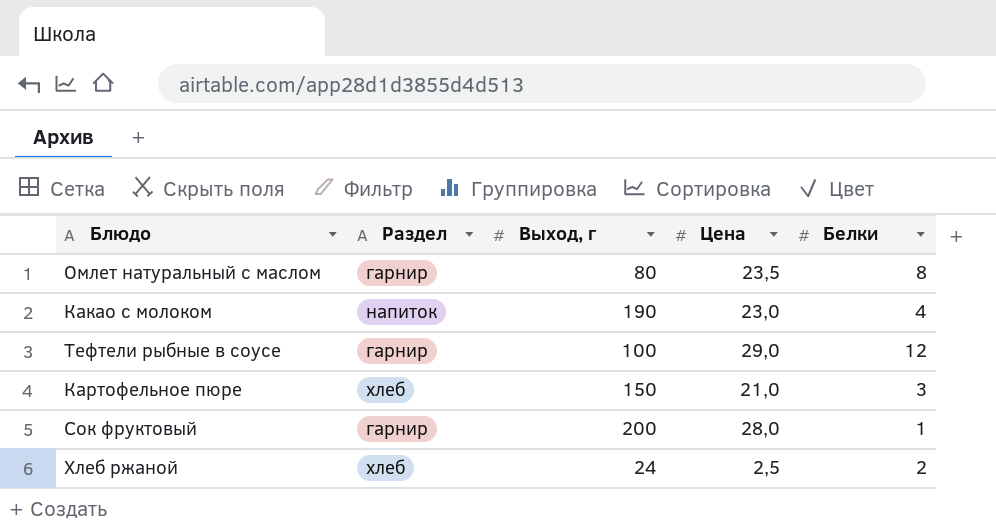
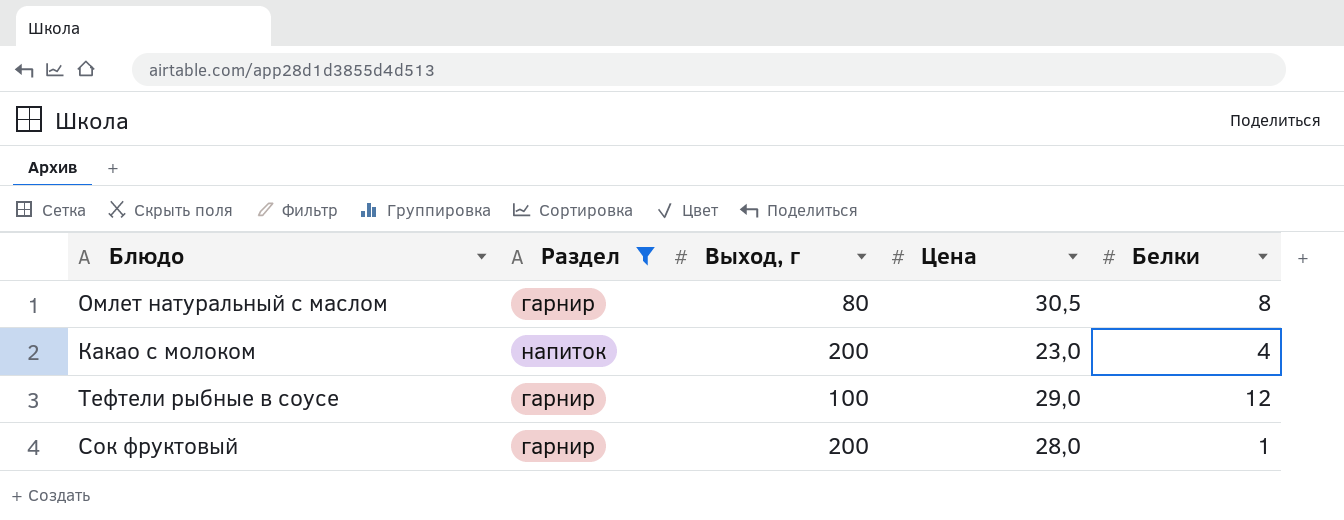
filter: none -> Раздел != хлеб
Омлет натуральный с маслом | Цена: 23,5 -> 30,5
Какао с молоком | Выход, г: 190 -> 200

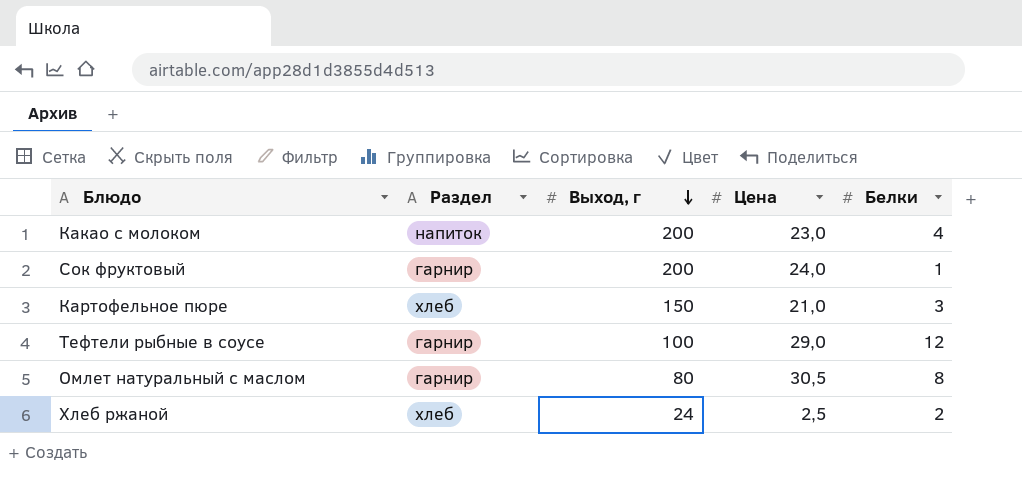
filter: Раздел != хлеб -> none
row order: none -> Выход, г descending
Сок фруктовый | Цена: 28,0 -> 24,0

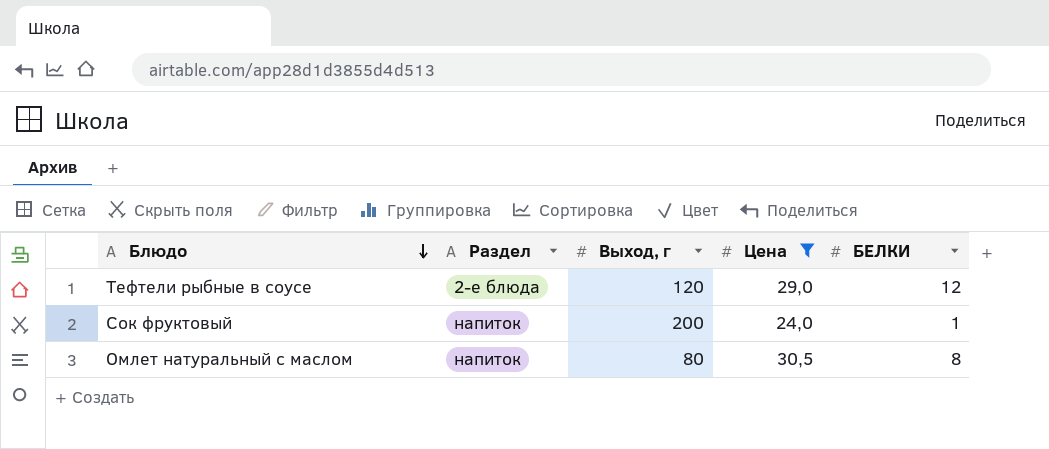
filter: none -> Цена >= 24,0
row order: Выход, г descending -> Блюдо descending
column name: Белки -> БЕЛКИ
Тефтели рыбные в соусе | Раздел: гарнир -> 2-е блюда
Тефтели рыбные в соусе | Выход, г: 100 -> 120
Сок фруктовый | Раздел: гарнир -> напиток
Омлет натуральный с маслом | Раздел: гарнир -> напиток

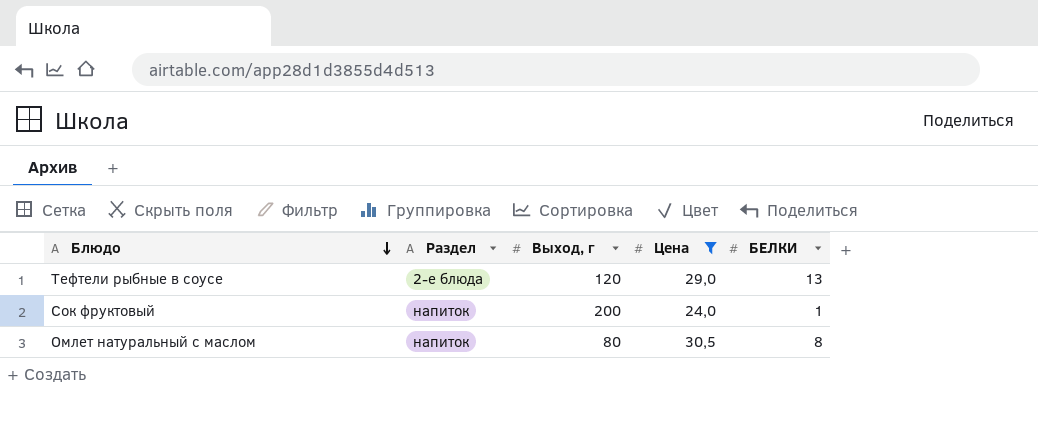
Тефтели рыбные в соусе | БЕЛКИ: 12 -> 13

